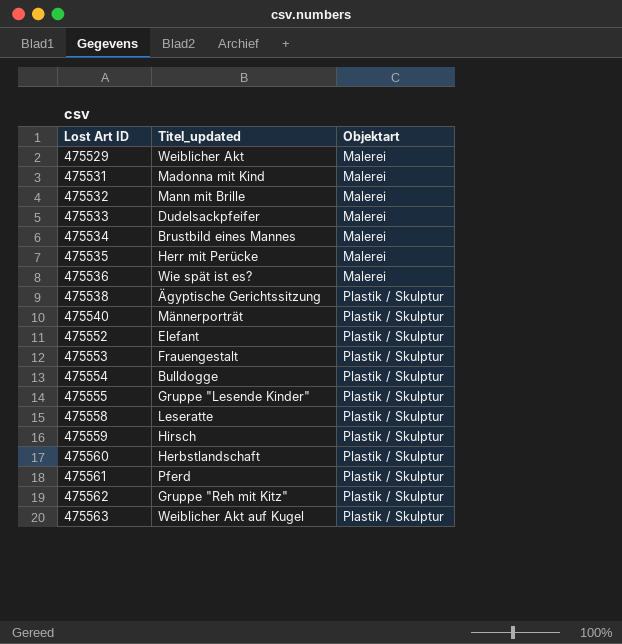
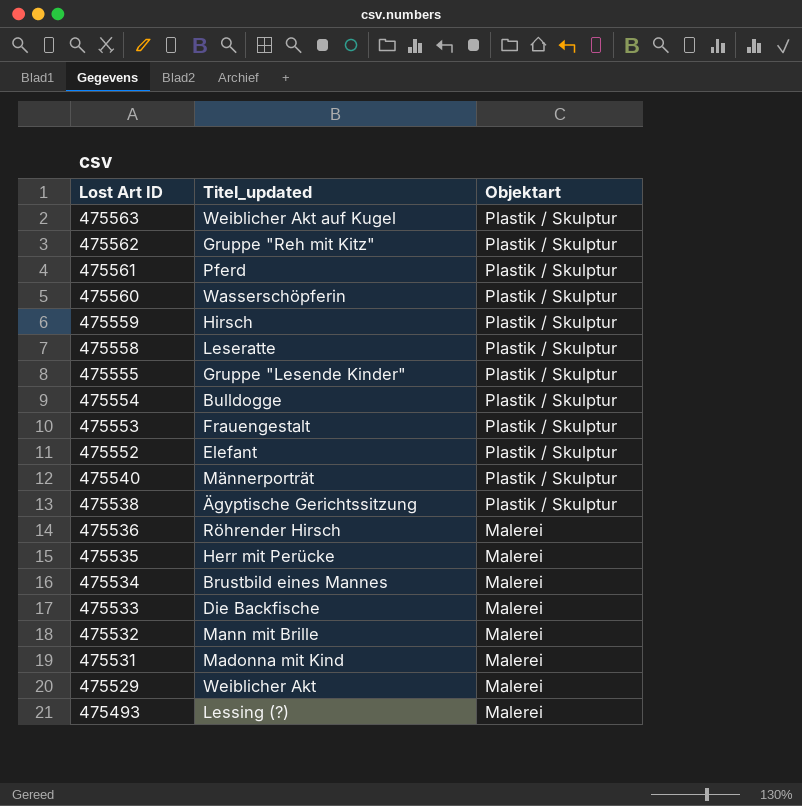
row order: Lost Art ID ascending -> Lost Art ID descending
475560 | Titel_updated: Herbstlandschaft -> Wasserschöpferin
475536 | Titel_updated: Wie spät ist es? -> Röhrender Hirsch
475533 | Titel_updated: Dudelsackpfeifer -> Die Backfische
row 475493: none -> Lessing (?) | Malerei

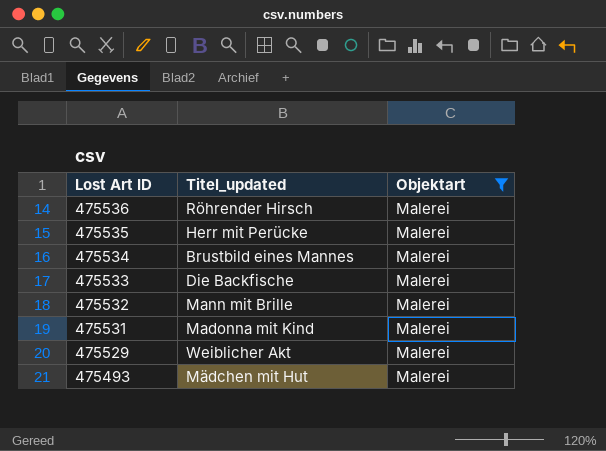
filter: none -> Objektart = Malerei
475493 | Titel_updated: Lessing (?) -> Mädchen mit Hut

